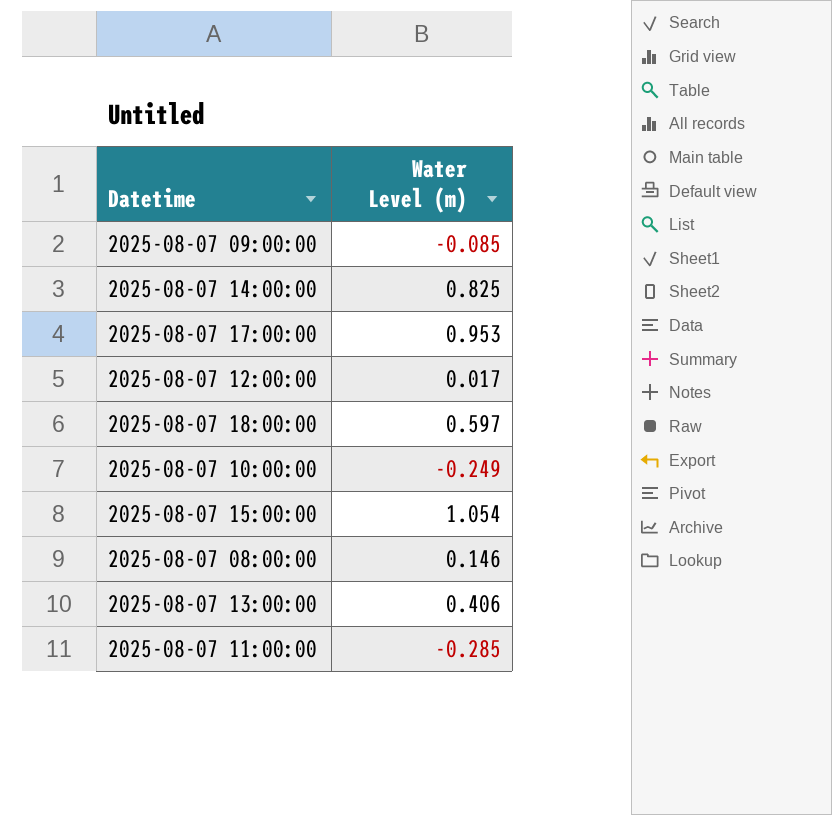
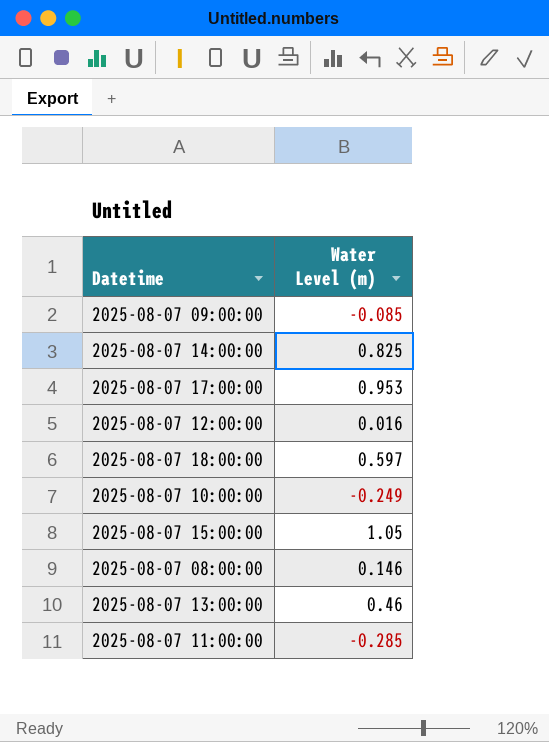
2025-08-07 12:00:00 | Water Level (m): 0.017 -> 0.016
2025-08-07 15:00:00 | Water Level (m): 1.054 -> 1.05
2025-08-07 13:00:00 | Water Level (m): 0.406 -> 0.46

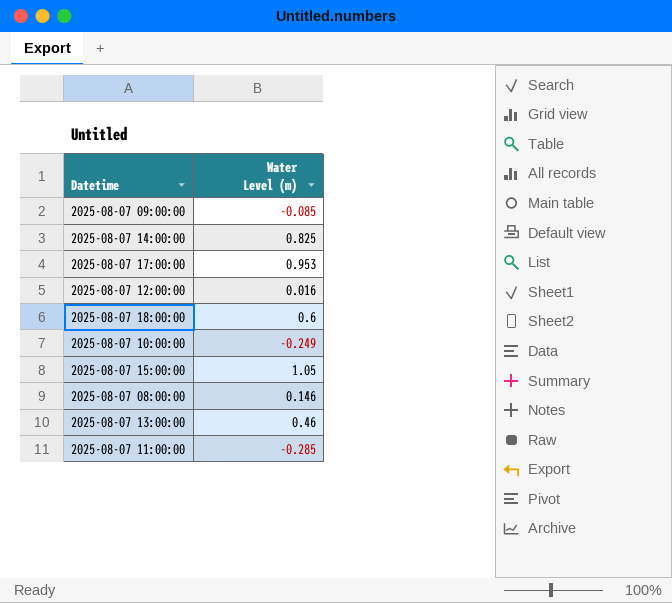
2025-08-07 18:00:00 | Water Level (m): 0.597 -> 0.6

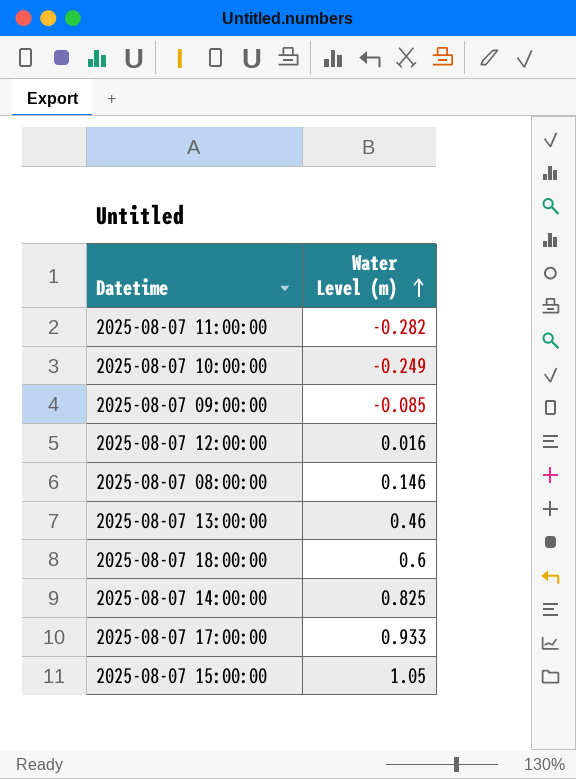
row order: none -> Water Level (m) ascending
2025-08-07 11:00:00 | Water Level (m): -0.285 -> -0.282
2025-08-07 17:00:00 | Water Level (m): 0.953 -> 0.933

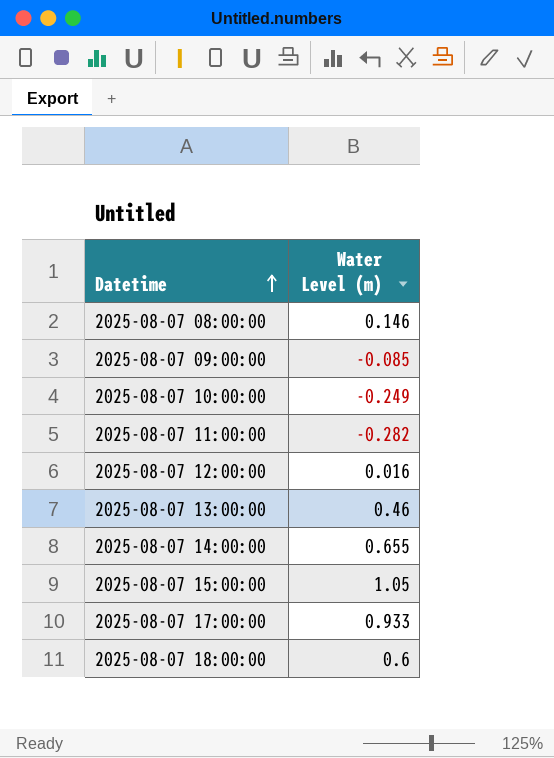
row order: Water Level (m) ascending -> Datetime ascending
2025-08-07 14:00:00 | Water Level (m): 0.825 -> 0.655

